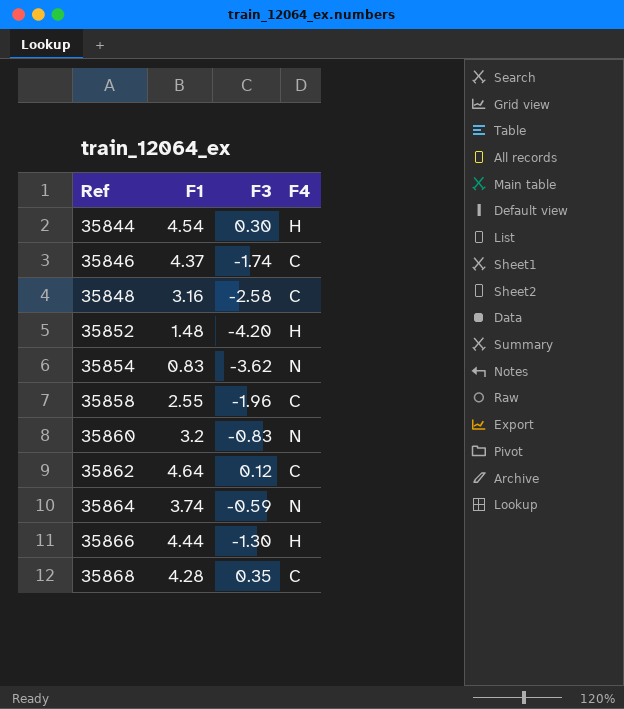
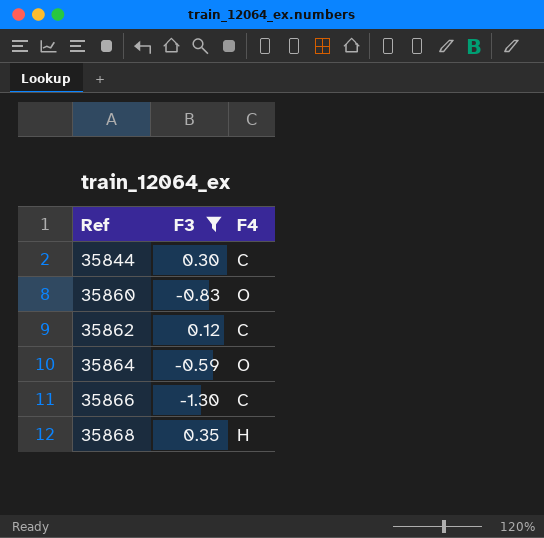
filter: none -> F3 >= -1.30
column F1 | position: 2 -> none
35844 | F4: H -> C
35860 | F4: N -> O
35864 | F4: N -> O
35866 | F4: H -> C
35868 | F4: C -> H

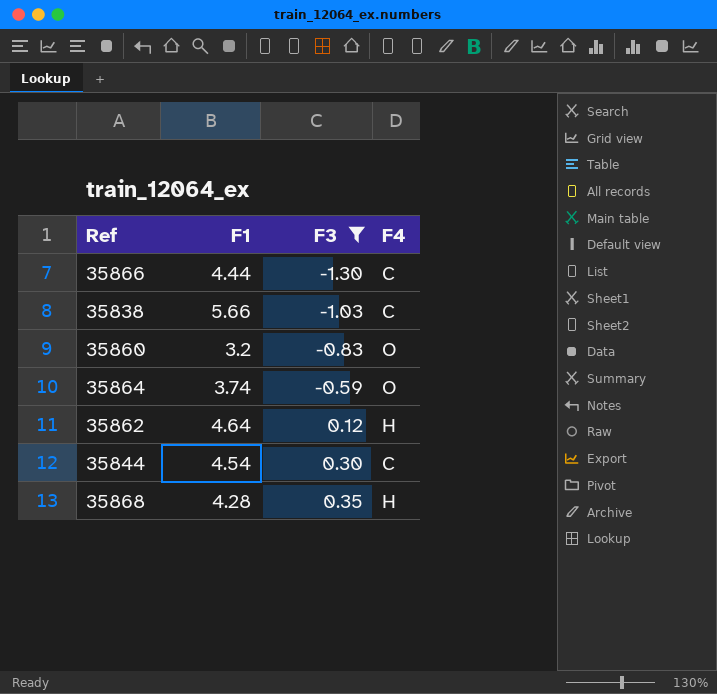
row order: Ref ascending -> F3 ascending
column F1 | position: none -> 2
row 35838: none -> 5.66 | -1.03 | C
35862 | F4: C -> H

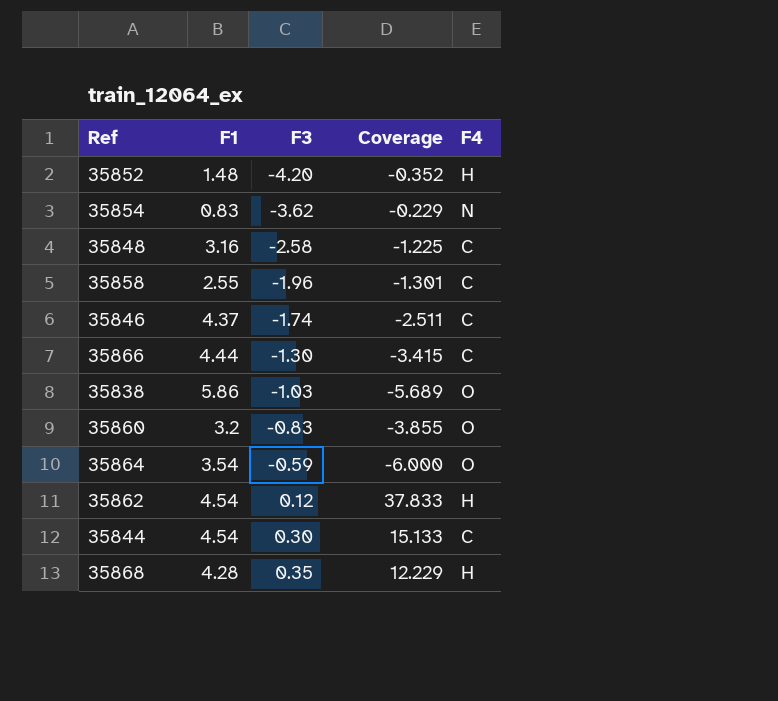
filter: F3 >= -1.30 -> none
column Coverage | formula: none -> [F1] / [F3]
35838 | F1: 5.66 -> 5.86
35838 | F4: C -> O
35864 | F1: 3.74 -> 3.54
35862 | F1: 4.64 -> 4.54

